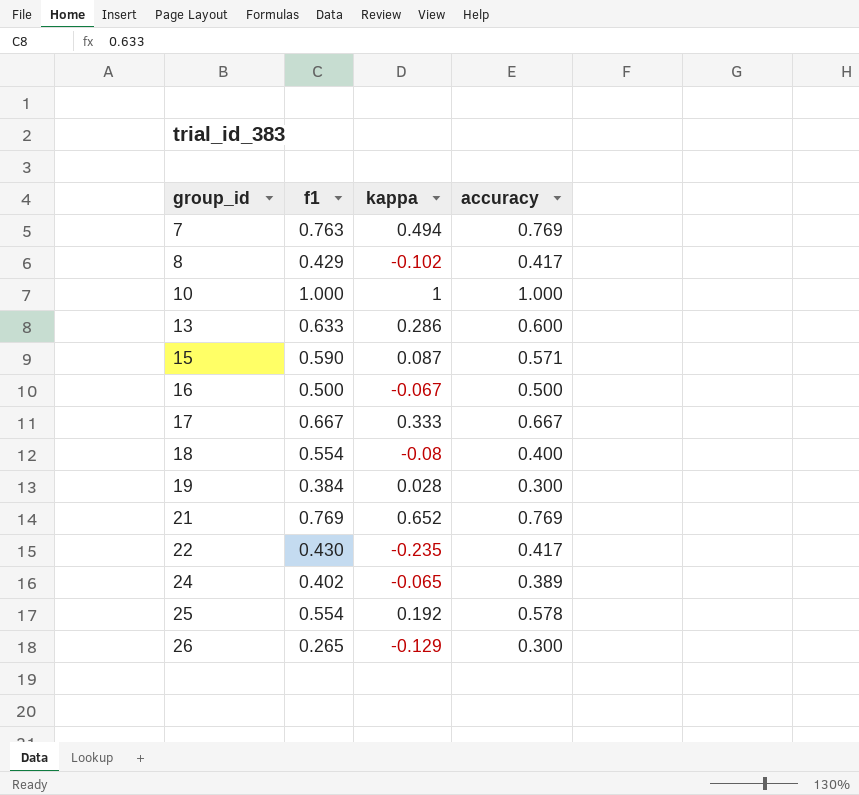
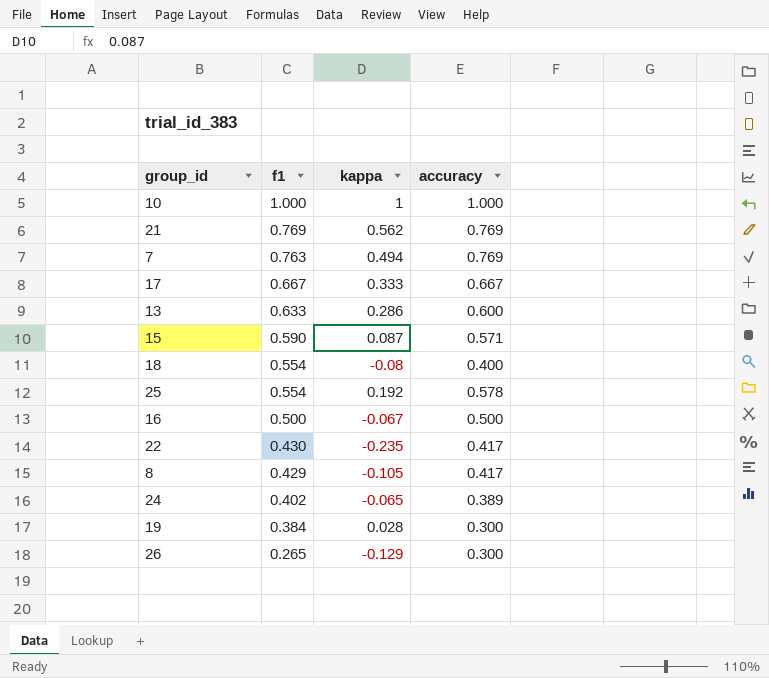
row order: group_id ascending -> f1 descending
21 | kappa: 0.652 -> 0.562
8 | kappa: -0.102 -> -0.105

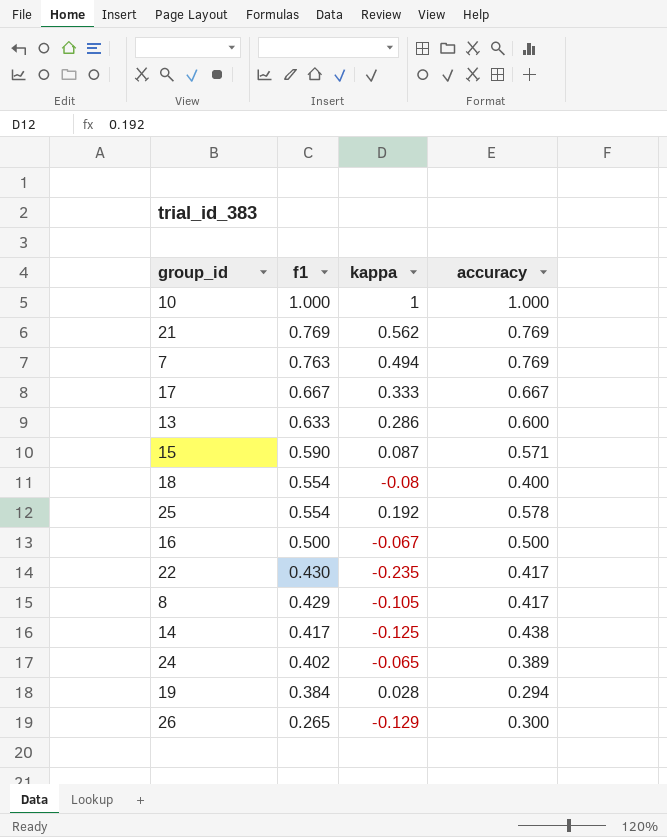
row 14: none -> 0.417 | -0.125 | 0.438
19 | accuracy: 0.300 -> 0.294

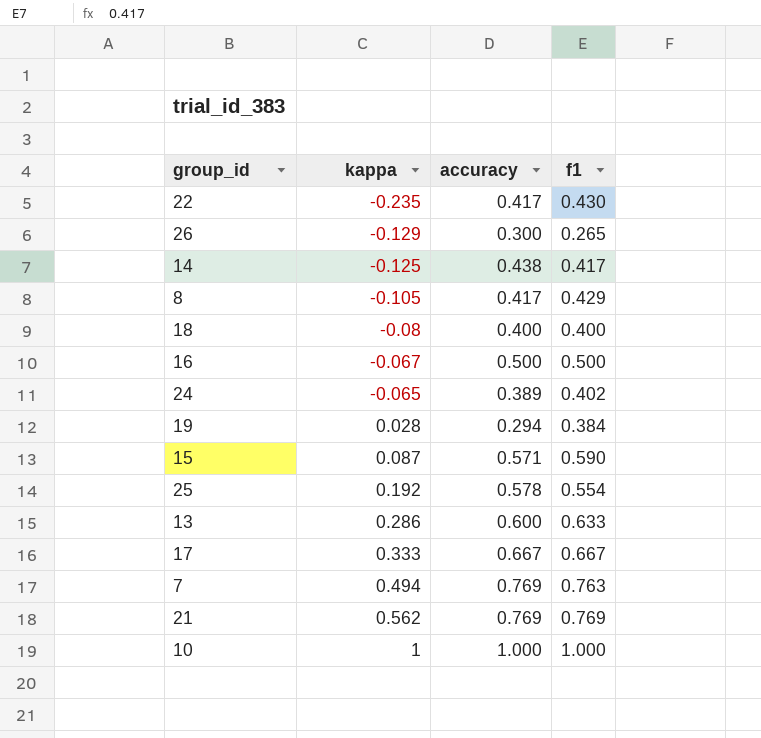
row order: f1 descending -> kappa ascending
column f1 | position: 2 -> 4
18 | f1: 0.554 -> 0.400

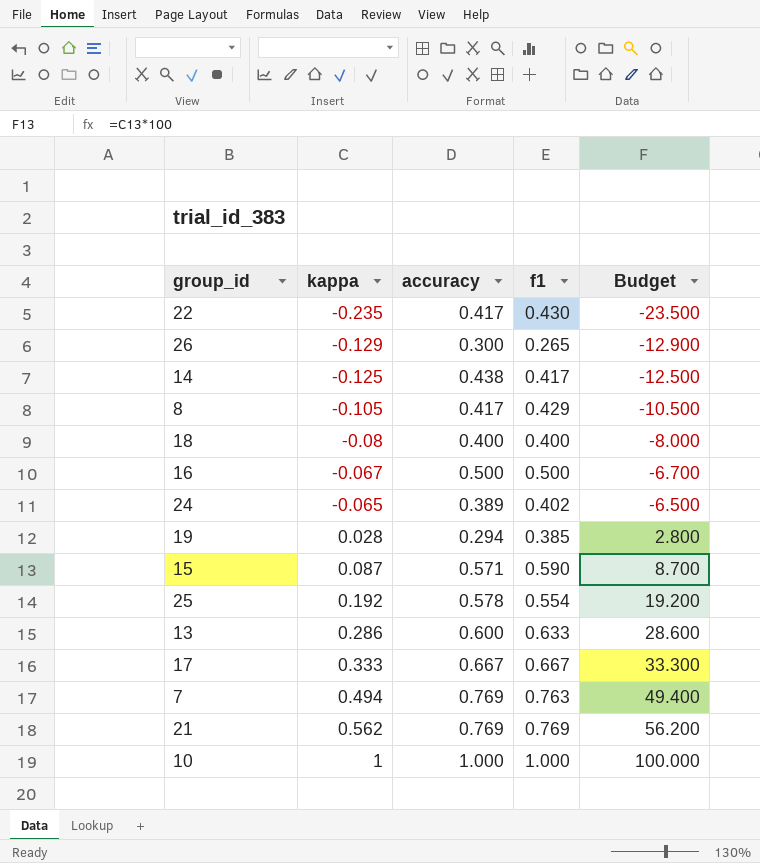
column Budget | formula: none -> [kappa] * 100
19 | f1: 0.384 -> 0.385

